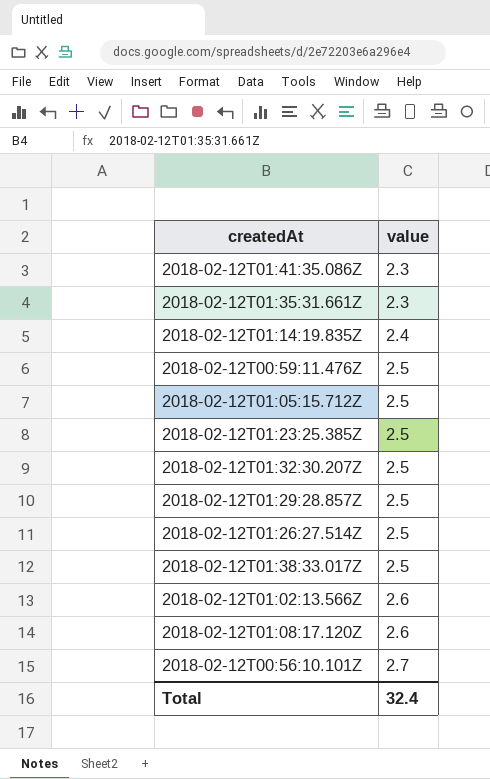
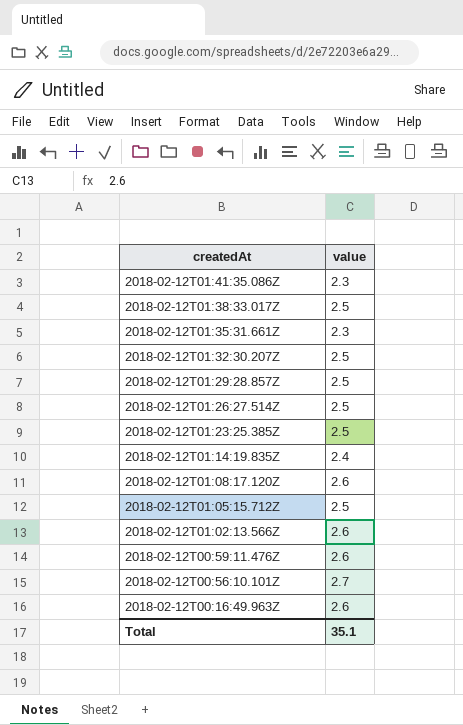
row order: value ascending -> createdAt descending
2018-02-12T00:59:11.476Z | value: 2.5 -> 2.6
row 2018-02-12T00:16:49.963Z: none -> 2.6
Total | value: 32.4 -> 35.1

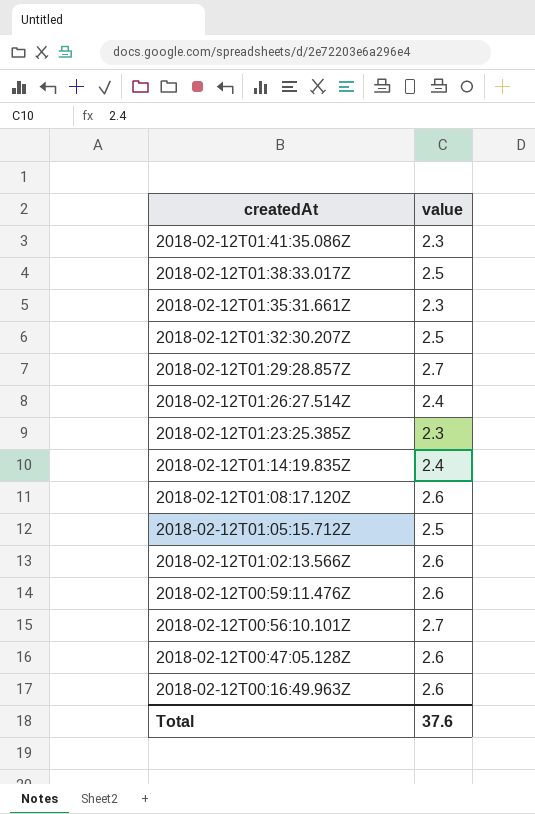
2018-02-12T01:29:28.857Z | value: 2.5 -> 2.7
2018-02-12T01:26:27.514Z | value: 2.5 -> 2.4
2018-02-12T01:23:25.385Z | value: 2.5 -> 2.3
row 2018-02-12T00:47:05.128Z: none -> 2.6
Total | value: 35.1 -> 37.6

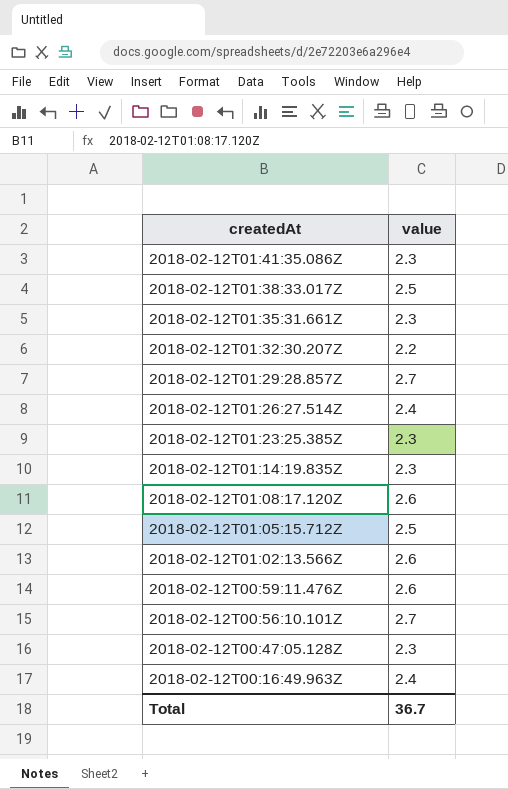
2018-02-12T01:32:30.207Z | value: 2.5 -> 2.2
2018-02-12T01:14:19.835Z | value: 2.4 -> 2.3
2018-02-12T00:47:05.128Z | value: 2.6 -> 2.3
2018-02-12T00:16:49.963Z | value: 2.6 -> 2.4
Total | value: 37.6 -> 36.7

